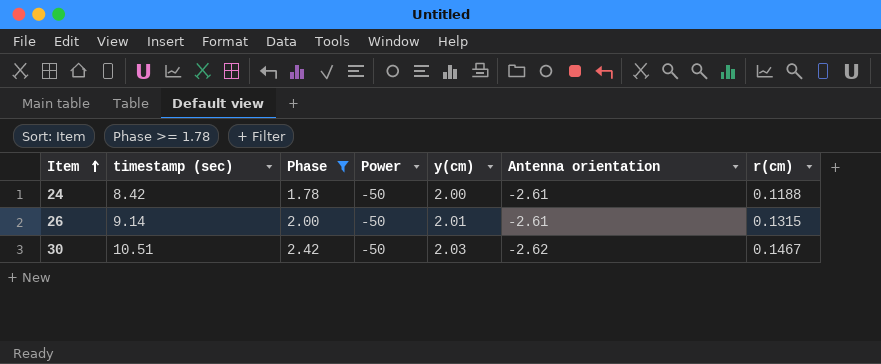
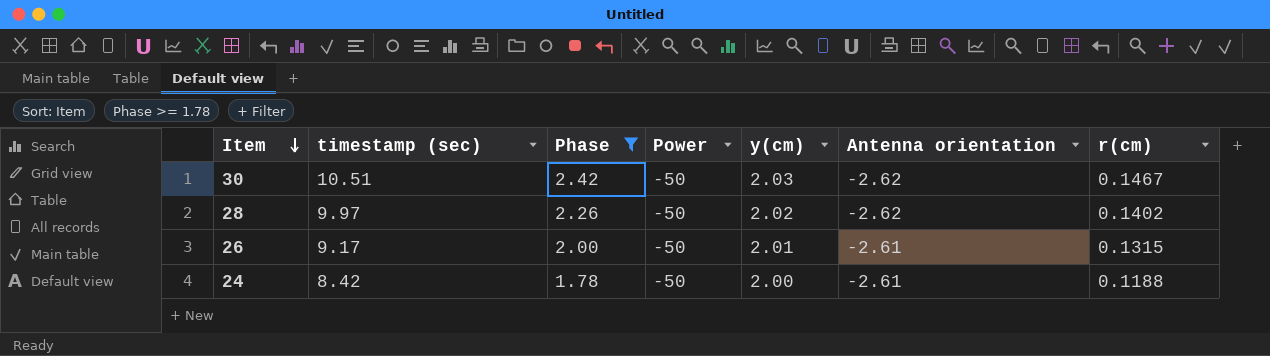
row order: Item ascending -> Item descending
row 28: none -> 9.97 | 2.26 | -50 | 2.02 | -2.62 | 0.1402
26 | timestamp (sec): 9.14 -> 9.17

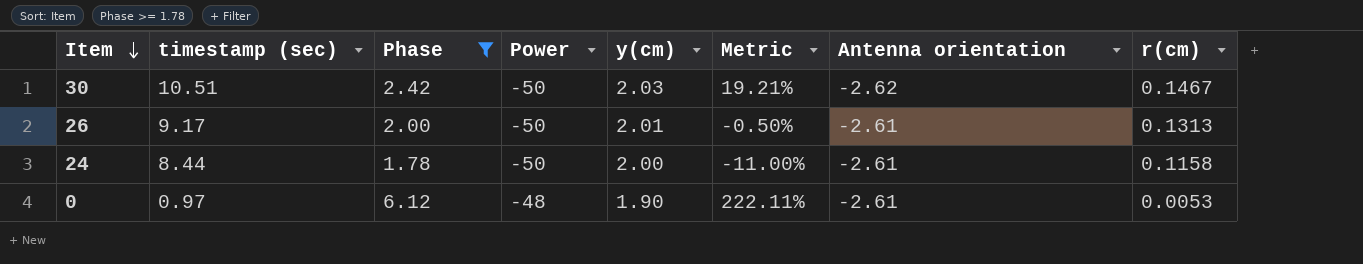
column Metric | formula: none -> ([Phase] - [y(cm)]) / [y(cm)]
row 28: 9.97 | 2.26 | -50 | 2.02 | -2.62 | 0.1402 -> none
26 | r(cm): 0.1315 -> 0.1313
24 | timestamp (sec): 8.42 -> 8.44
24 | r(cm): 0.1188 -> 0.1158
row 0: none -> 0.97 | 6.12 | -48 | 1.90 | 222.11% | -2.61 | 0.0053

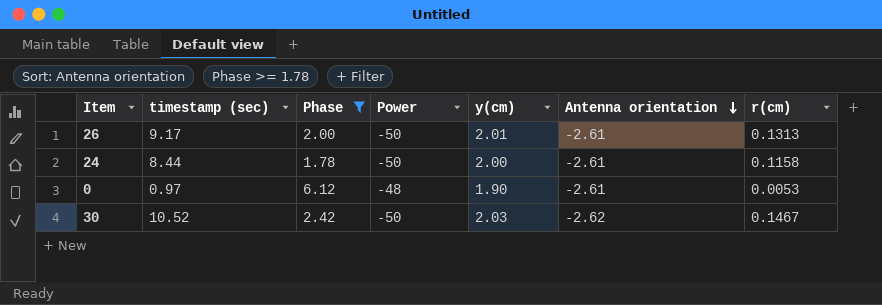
row order: Item descending -> Antenna orientation descending
column Metric | formula: ([Phase] - [y(cm)]) / [y(cm)] -> none
30 | timestamp (sec): 10.51 -> 10.52

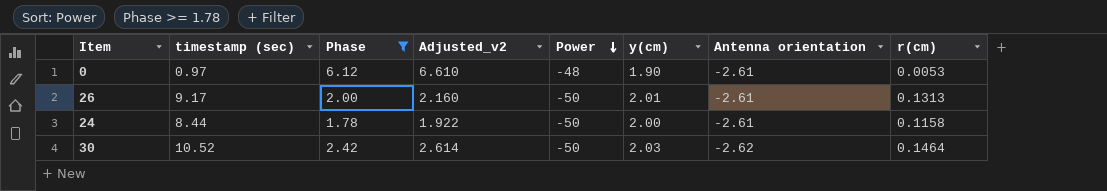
row order: Antenna orientation descending -> Power descending
column Adjusted_v2 | formula: none -> [Phase] * 1.08
30 | r(cm): 0.1467 -> 0.1464

